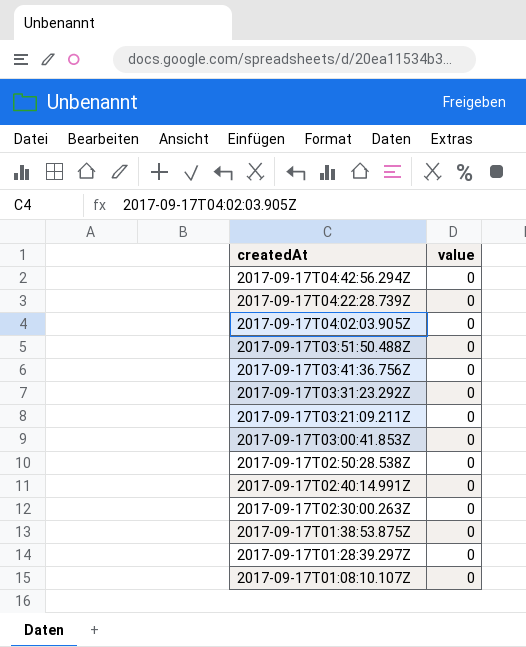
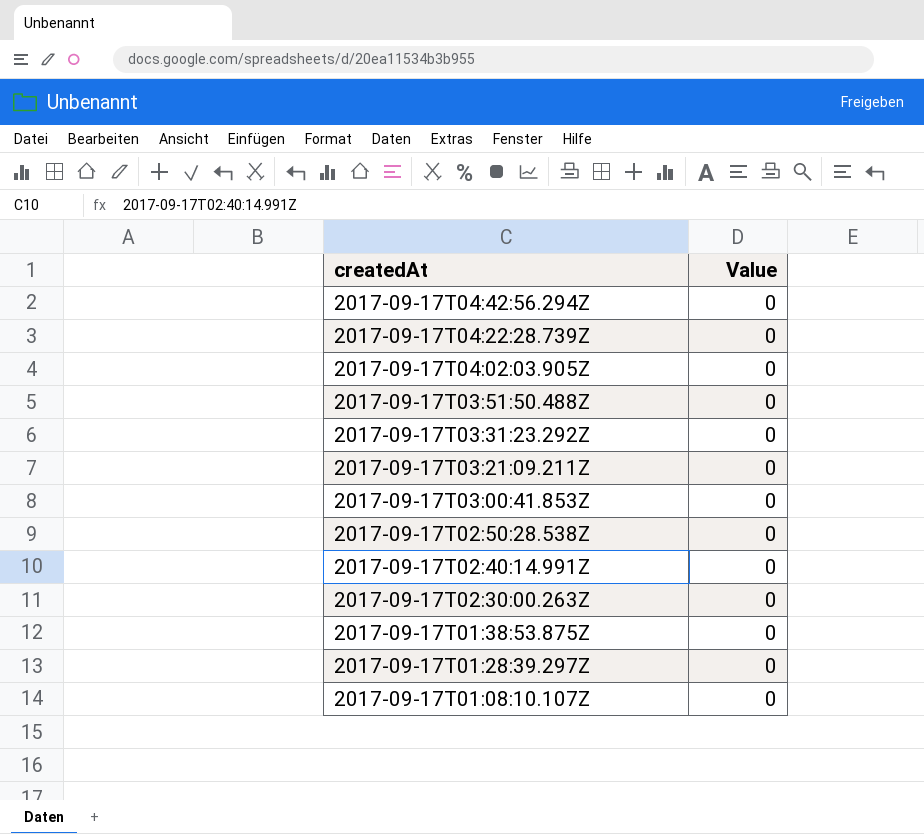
column name: value -> Value
row 2017-09-17T03:41:36.756Z: 0 -> none

